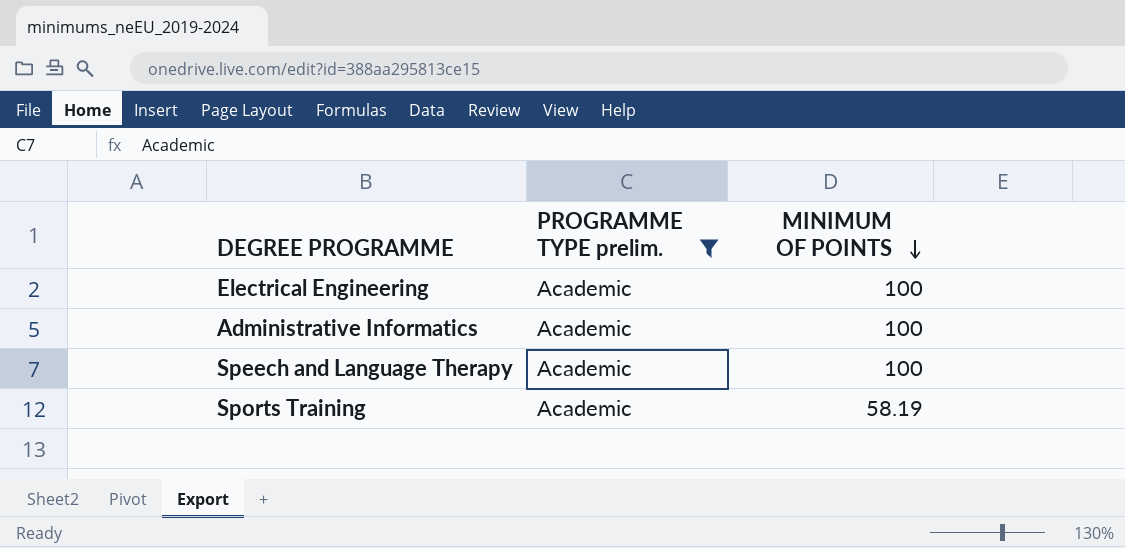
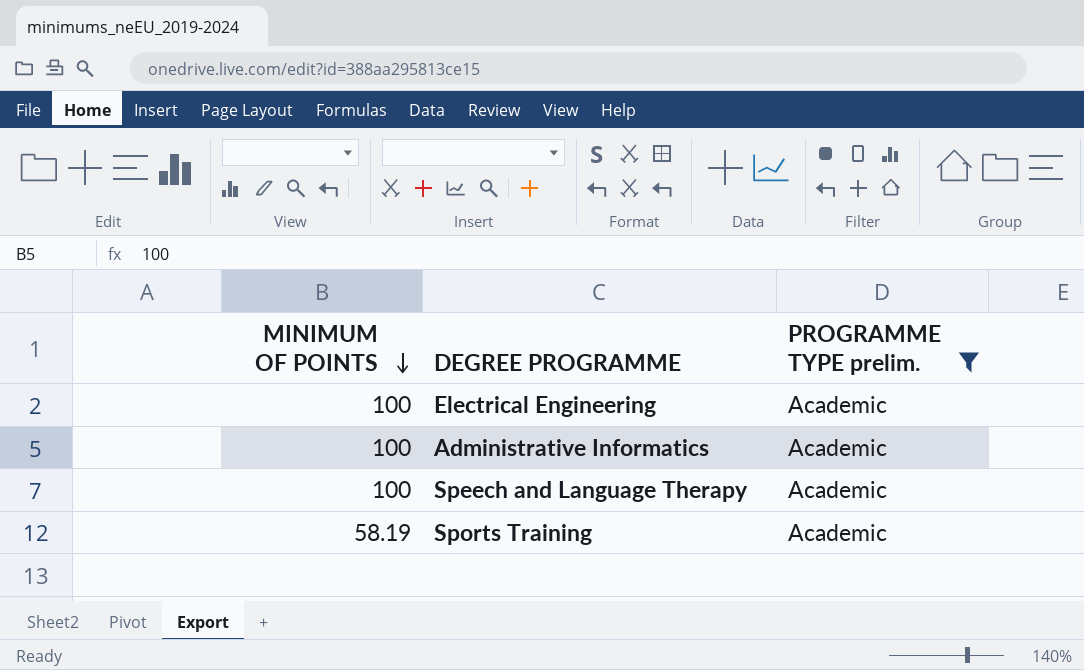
column MINIMUM OF POINTS | position: 3 -> 1

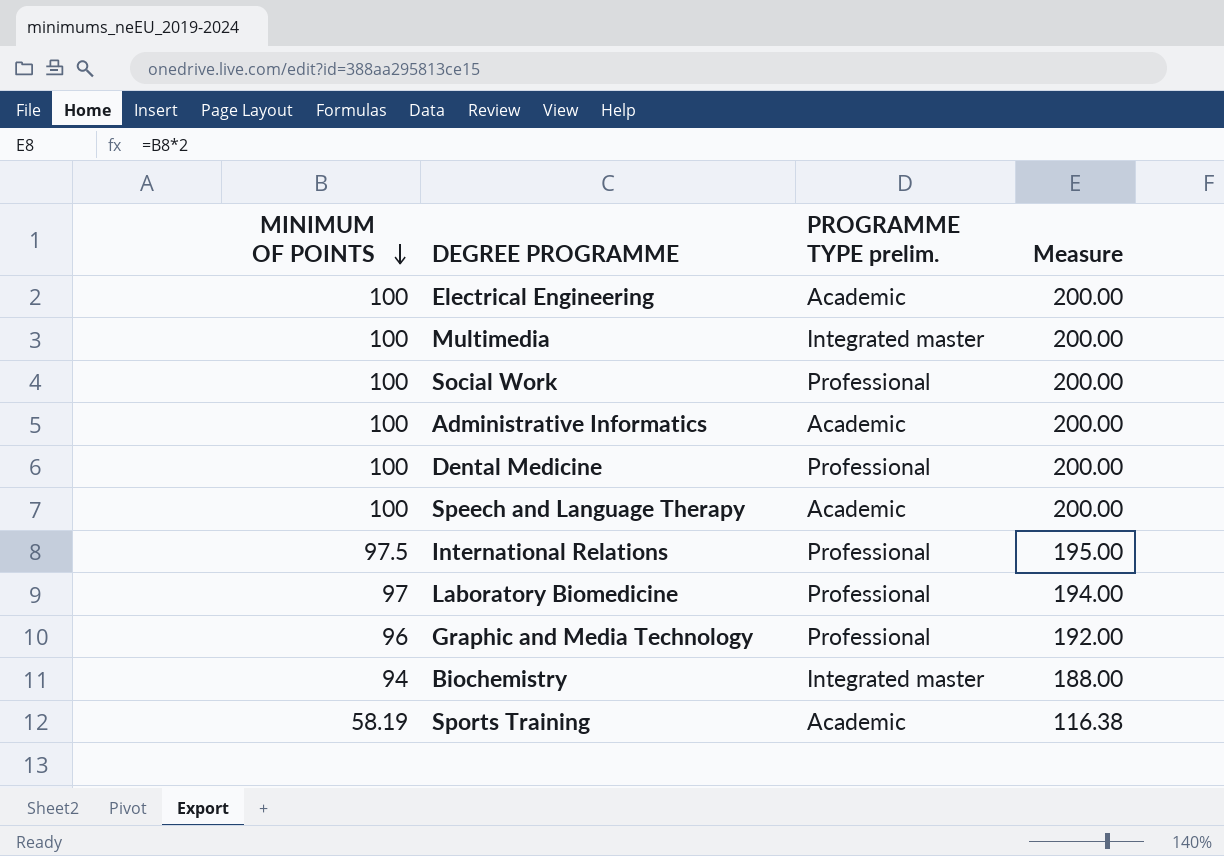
filter: PROGRAMME TYPE prelim. = Academic -> none
column Measure | formula: none -> [MINIMUM OF POINTS] * 2

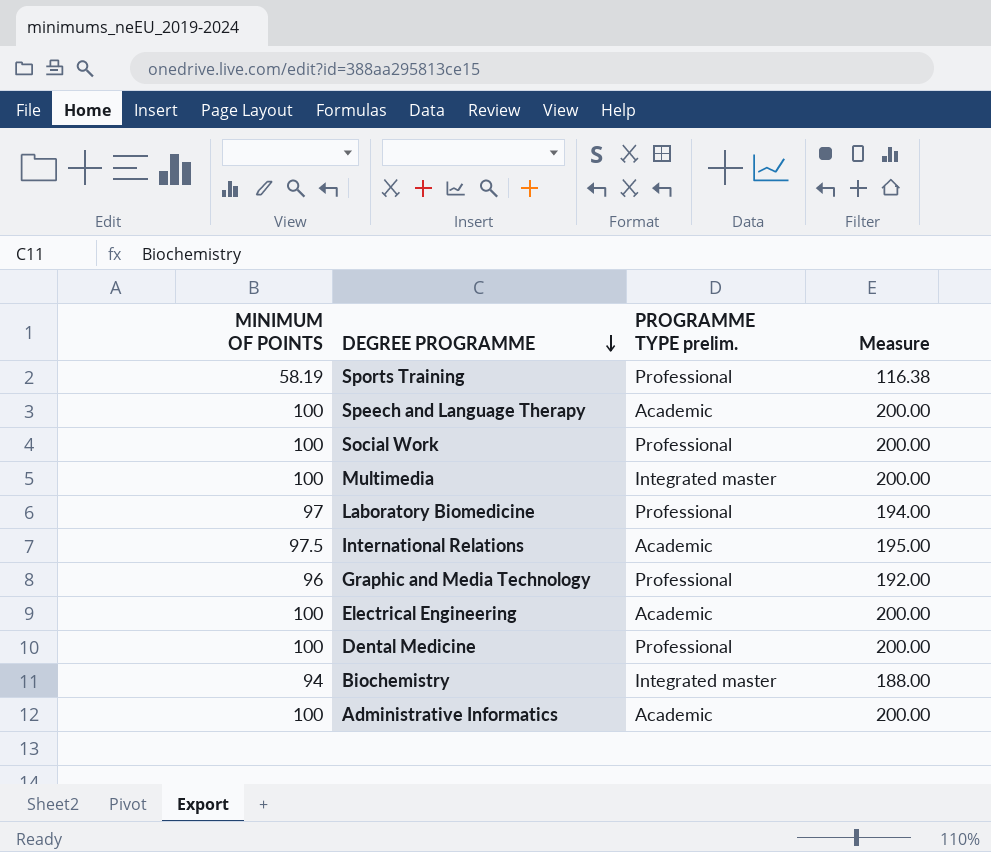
row order: MINIMUM OF POINTS descending -> DEGREE PROGRAMME descending
Sports Training | PROGRAMME TYPE prelim.: Academic -> Professional
International Relations | PROGRAMME TYPE prelim.: Professional -> Academic

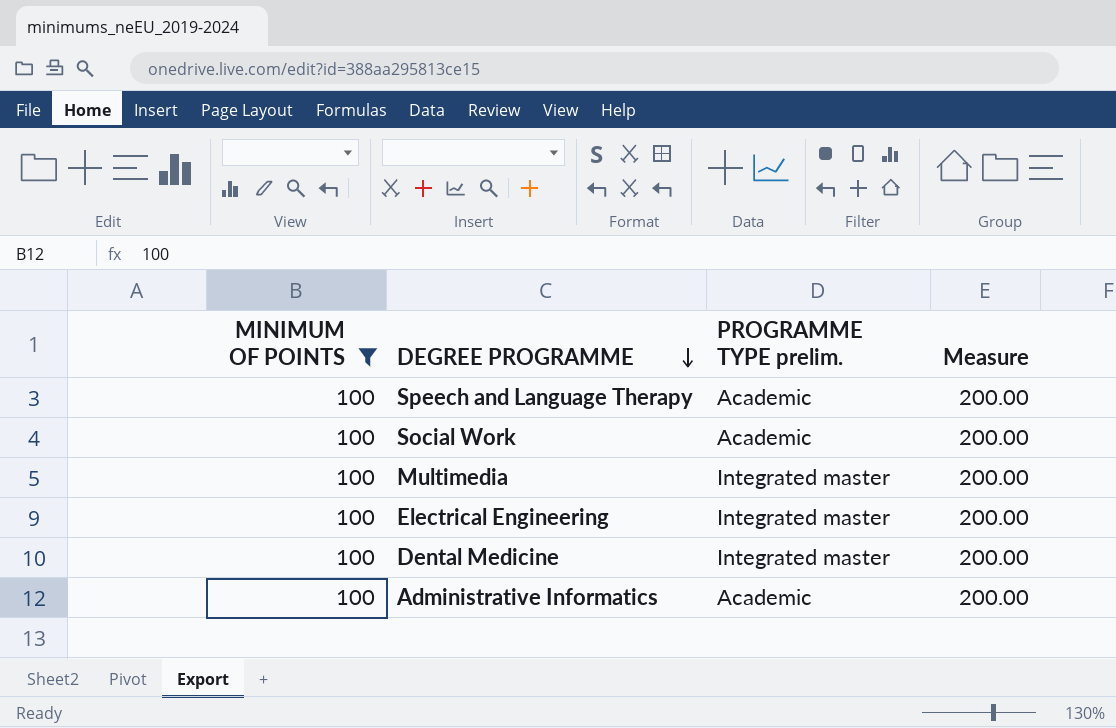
filter: none -> MINIMUM OF POINTS = 100
Social Work | PROGRAMME TYPE prelim.: Professional -> Academic
Electrical Engineering | PROGRAMME TYPE prelim.: Academic -> Integrated master
Dental Medicine | PROGRAMME TYPE prelim.: Professional -> Integrated master

